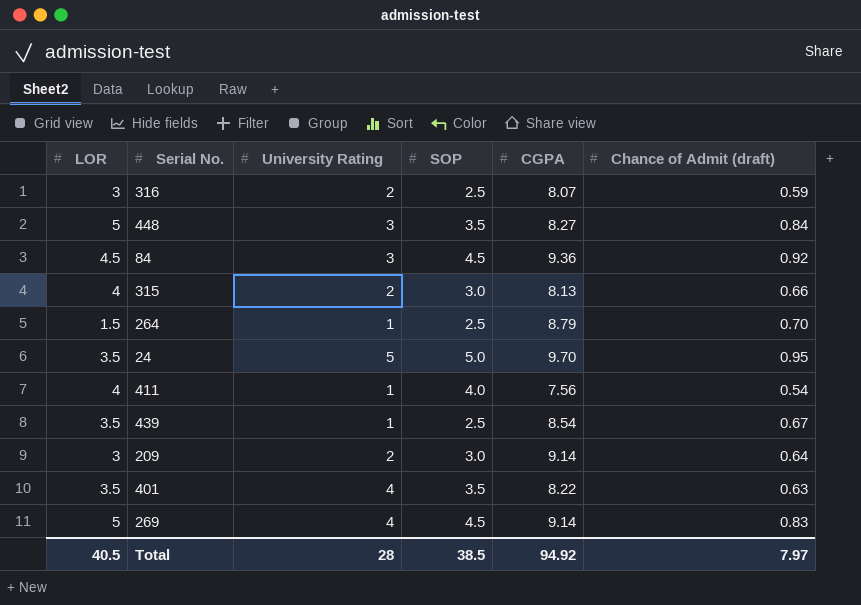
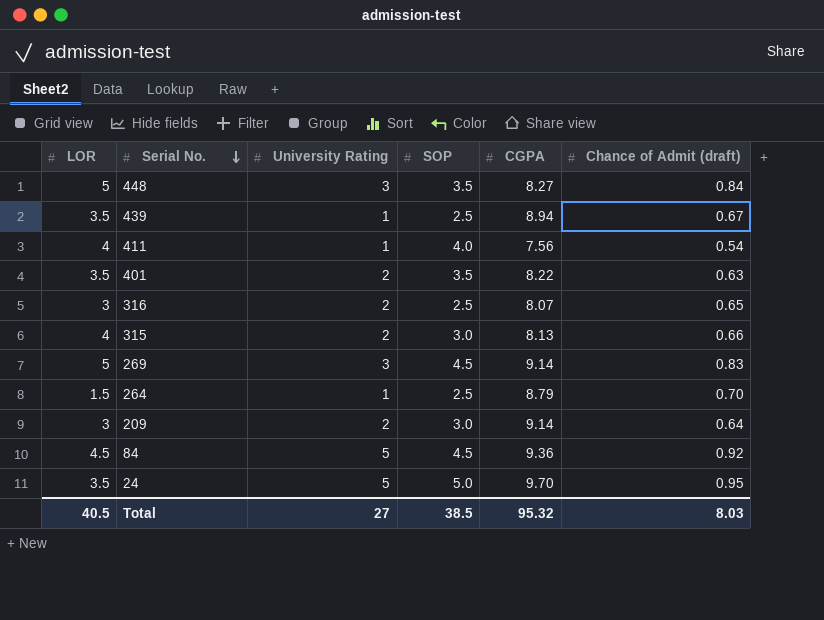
row order: none -> Serial No. descending
439 | CGPA: 8.54 -> 8.94
401 | University Rating: 4 -> 2
316 | Chance of Admit (draft): 0.59 -> 0.65
269 | University Rating: 4 -> 3
84 | University Rating: 3 -> 5
Total | University Rating: 28 -> 27
Total | CGPA: 94.92 -> 95.32
Total | Chance of Admit (draft): 7.97 -> 8.03

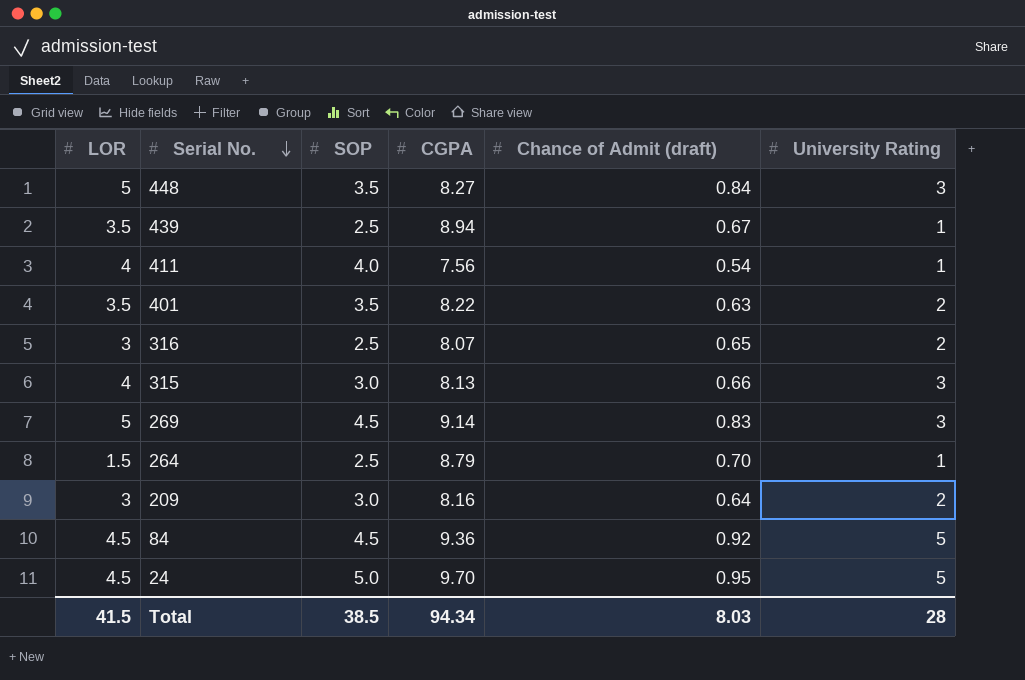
column University Rating | position: 3 -> 6
315 | University Rating: 2 -> 3
209 | CGPA: 9.14 -> 8.16
24 | LOR: 3.5 -> 4.5
Total | LOR: 40.5 -> 41.5
Total | CGPA: 95.32 -> 94.34
Total | University Rating: 27 -> 28

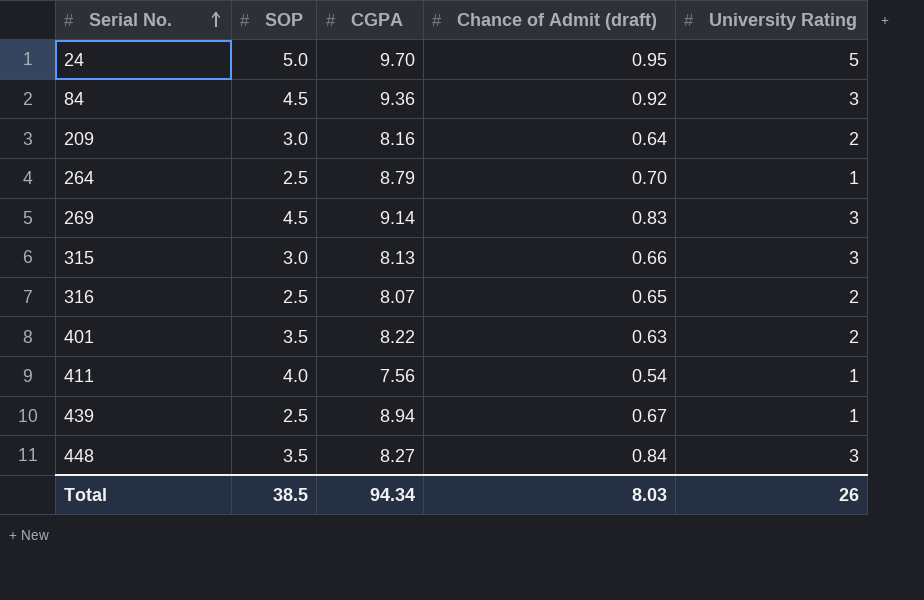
row order: Serial No. descending -> Serial No. ascending
column LOR | position: 1 -> none
84 | University Rating: 5 -> 3
Total | University Rating: 28 -> 26

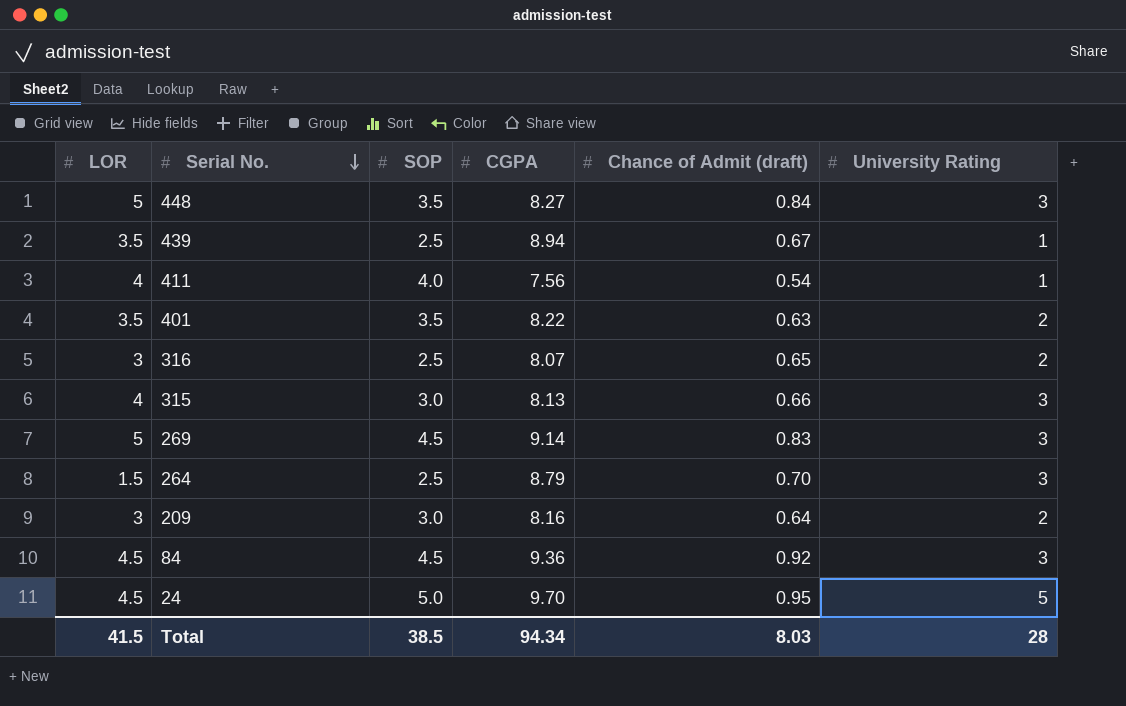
row order: Serial No. ascending -> Serial No. descending
column LOR | position: none -> 1
264 | University Rating: 1 -> 3
Total | University Rating: 26 -> 28

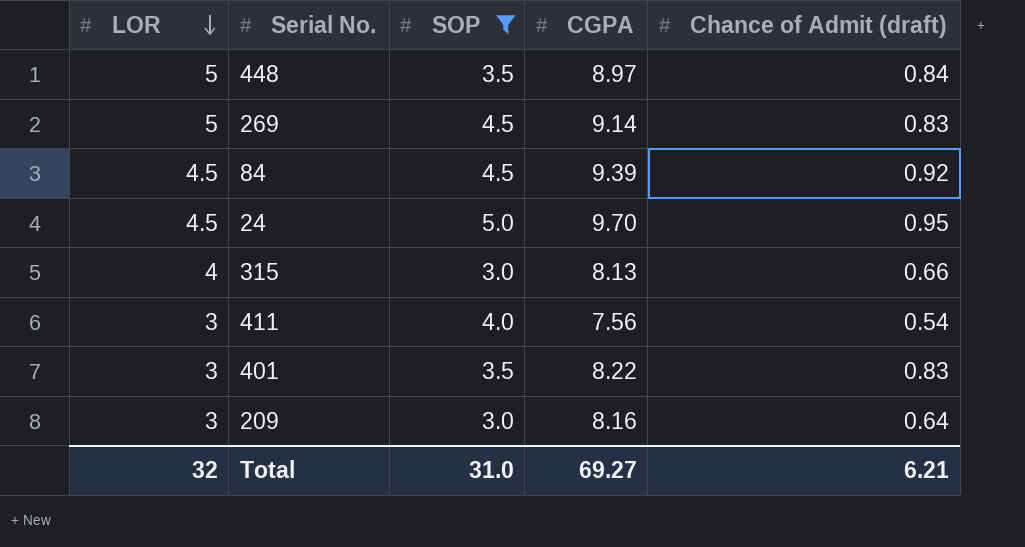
filter: none -> SOP != 2.5
row order: Serial No. descending -> LOR descending
column University Rating | position: 6 -> none
448 | CGPA: 8.27 -> 8.97
84 | CGPA: 9.36 -> 9.39
411 | LOR: 4 -> 3
401 | LOR: 3.5 -> 3
401 | Chance of Admit (draft): 0.63 -> 0.83
Total | LOR: 41.5 -> 32
Total | SOP: 38.5 -> 31.0
Total | CGPA: 94.34 -> 69.27
Total | Chance of Admit (draft): 8.03 -> 6.21

